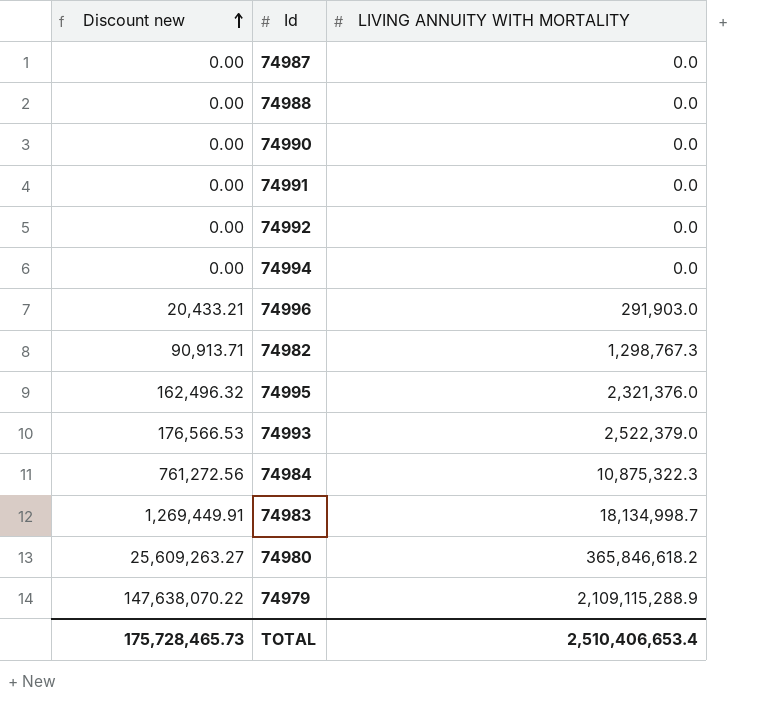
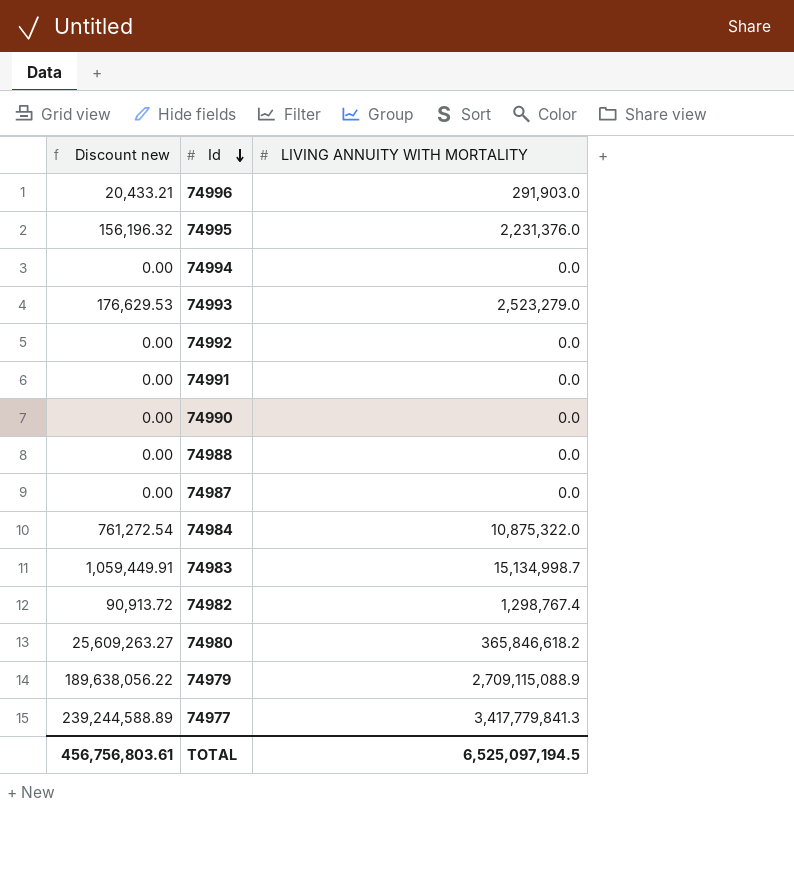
row order: Discount new ascending -> Id descending
74995 | Discount new: 162,496.32 -> 156,196.32
74995 | LIVING ANNUITY WITH MORTALITY: 2,321,376.0 -> 2,231,376.0
74993 | Discount new: 176,566.53 -> 176,629.53
74993 | LIVING ANNUITY WITH MORTALITY: 2,522,379.0 -> 2,523,279.0
74984 | Discount new: 761,272.56 -> 761,272.54
74984 | LIVING ANNUITY WITH MORTALITY: 10,875,322.3 -> 10,875,322.0
74983 | Discount new: 1,269,449.91 -> 1,059,449.91
74983 | LIVING ANNUITY WITH MORTALITY: 18,134,998.7 -> 15,134,998.7
74982 | Discount new: 90,913.71 -> 90,913.72
74982 | LIVING ANNUITY WITH MORTALITY: 1,298,767.3 -> 1,298,767.4
74979 | Discount new: 147,638,070.22 -> 189,638,056.22
74979 | LIVING ANNUITY WITH MORTALITY: 2,109,115,288.9 -> 2,709,115,088.9
row 74977: none -> 239,244,588.89 | 3,417,779,841.3
TOTAL | Discount new: 175,728,465.73 -> 456,756,803.61
TOTAL | LIVING ANNUITY WITH MORTALITY: 2,510,406,653.4 -> 6,525,097,194.5

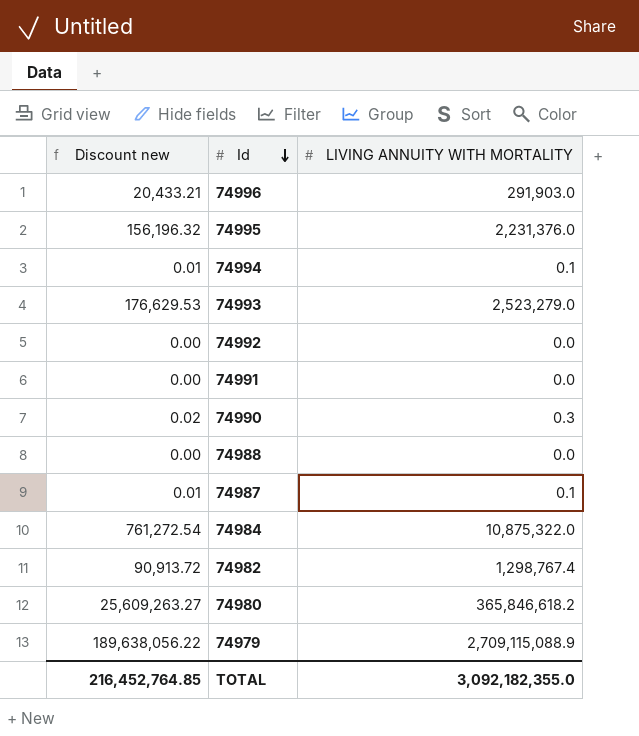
row 74983: 1,059,449.91 | 15,134,998.7 -> none
row 74977: 239,244,588.89 | 3,417,779,841.3 -> none
74994 | Discount new: 0.00 -> 0.01
74994 | LIVING ANNUITY WITH MORTALITY: 0.0 -> 0.1
74990 | Discount new: 0.00 -> 0.02
74990 | LIVING ANNUITY WITH MORTALITY: 0.0 -> 0.3
74987 | Discount new: 0.00 -> 0.01
74987 | LIVING ANNUITY WITH MORTALITY: 0.0 -> 0.1
TOTAL | Discount new: 456,756,803.61 -> 216,452,764.85
TOTAL | LIVING ANNUITY WITH MORTALITY: 6,525,097,194.5 -> 3,092,182,355.0

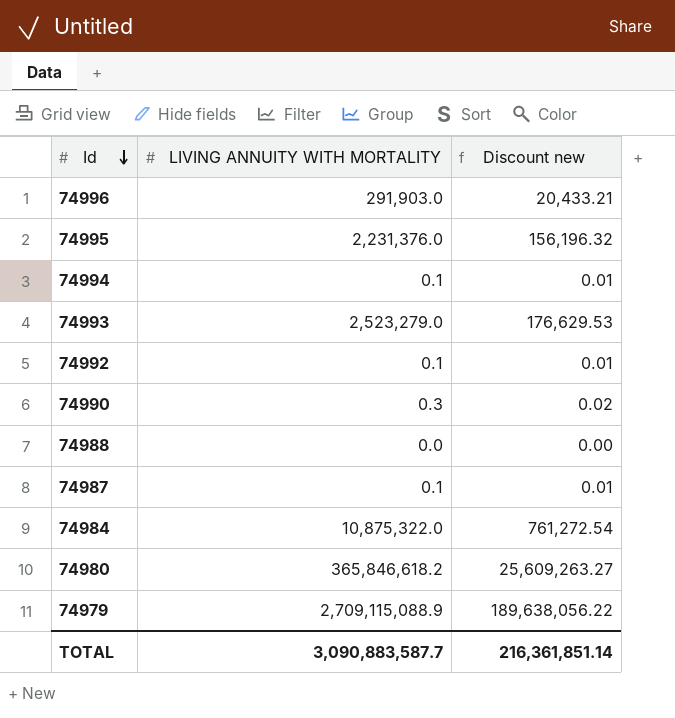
column Discount new | position: 1 -> 3
row 74991: 0.00 | 0.0 -> none
row 74982: 90,913.72 | 1,298,767.4 -> none
74992 | LIVING ANNUITY WITH MORTALITY: 0.0 -> 0.1
74992 | Discount new: 0.00 -> 0.01
TOTAL | LIVING ANNUITY WITH MORTALITY: 3,092,182,355.0 -> 3,090,883,587.7
TOTAL | Discount new: 216,452,764.85 -> 216,361,851.14

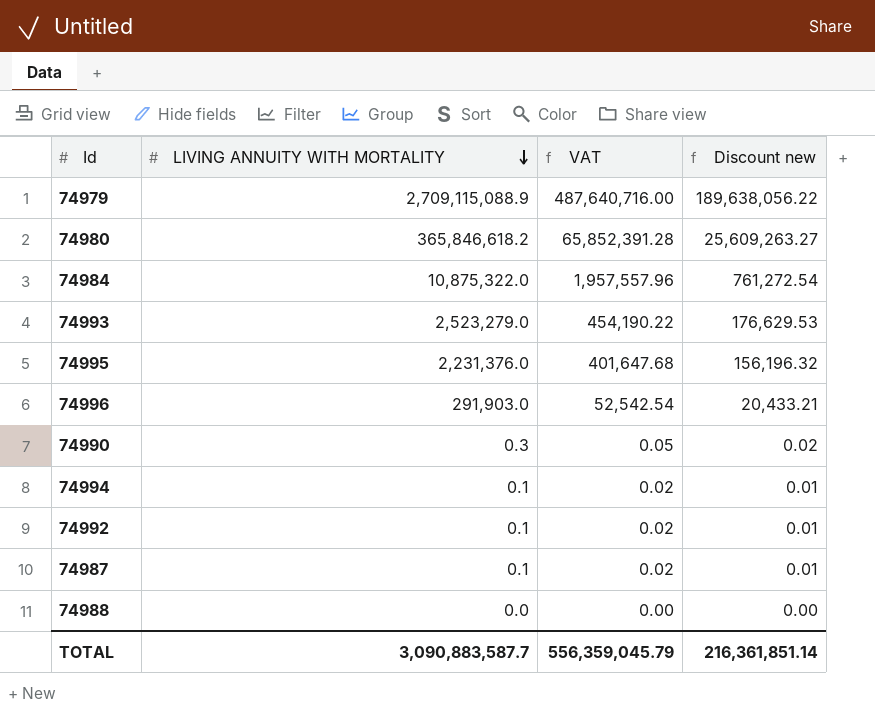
row order: Id descending -> LIVING ANNUITY WITH MORTALITY descending
column VAT | formula: none -> [LIVING ANNUITY WITH MORTALITY] * 0.18

